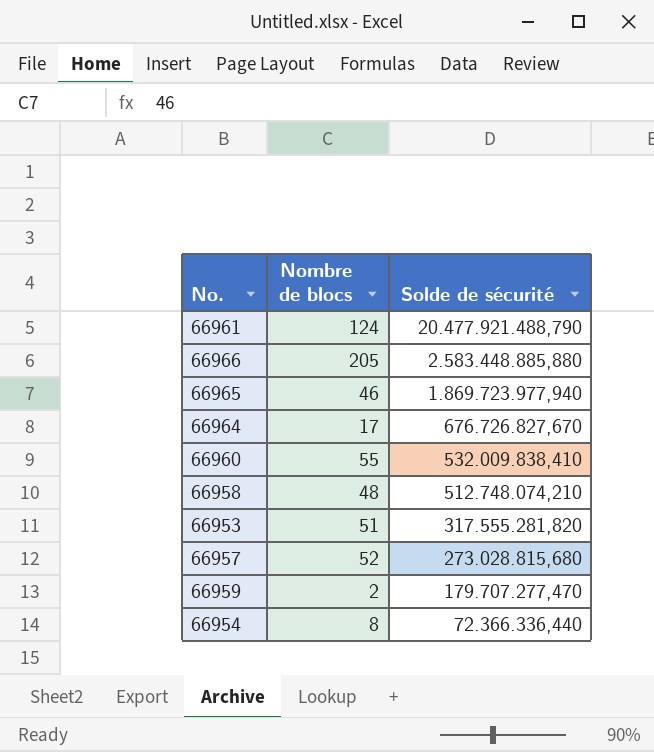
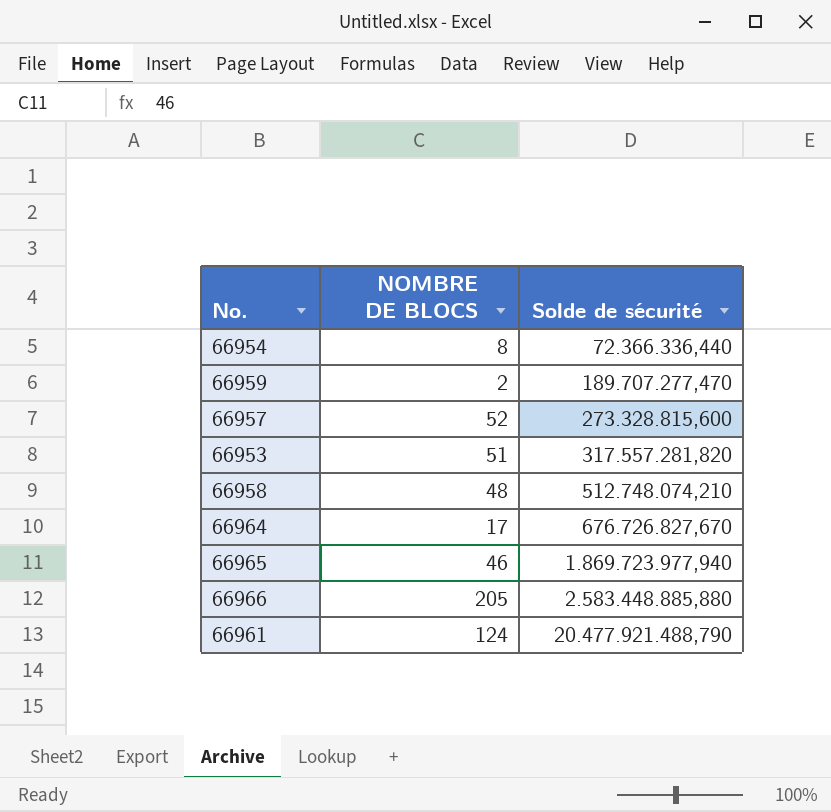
row order: Solde de sécurité descending -> Solde de sécurité ascending
column name: Nombre de blocs -> NOMBRE DE BLOCS
row 66960: 55 | 532.009.838,410 -> none
66959 | Solde de sécurité: 179.707.277,470 -> 189.707.277,470
66957 | Solde de sécurité: 273.028.815,680 -> 273.328.815,600
66953 | Solde de sécurité: 317.555.281,820 -> 317.557.281,820

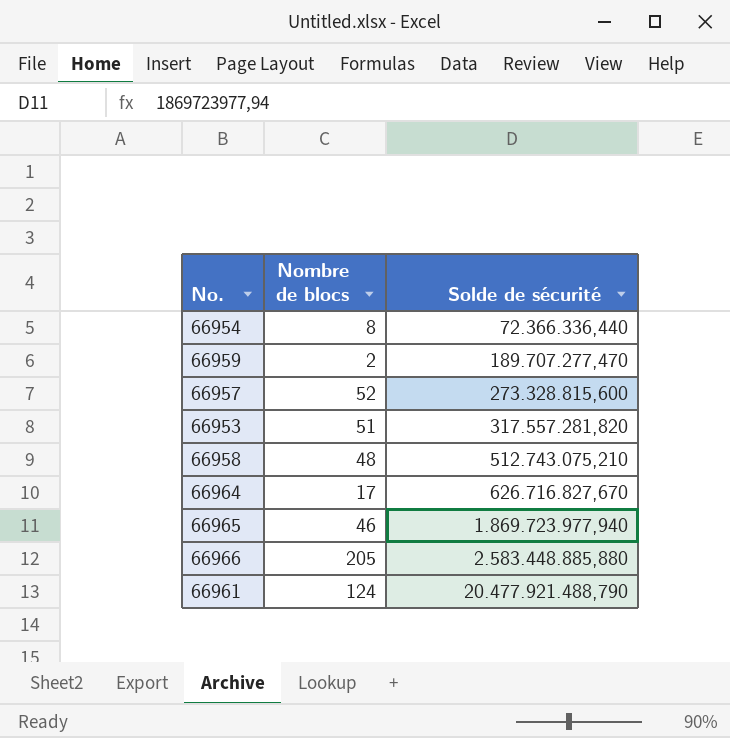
column name: NOMBRE DE BLOCS -> Nombre de blocs
66958 | Solde de sécurité: 512.748.074,210 -> 512.743.075,210
66964 | Solde de sécurité: 676.726.827,670 -> 626.716.827,670

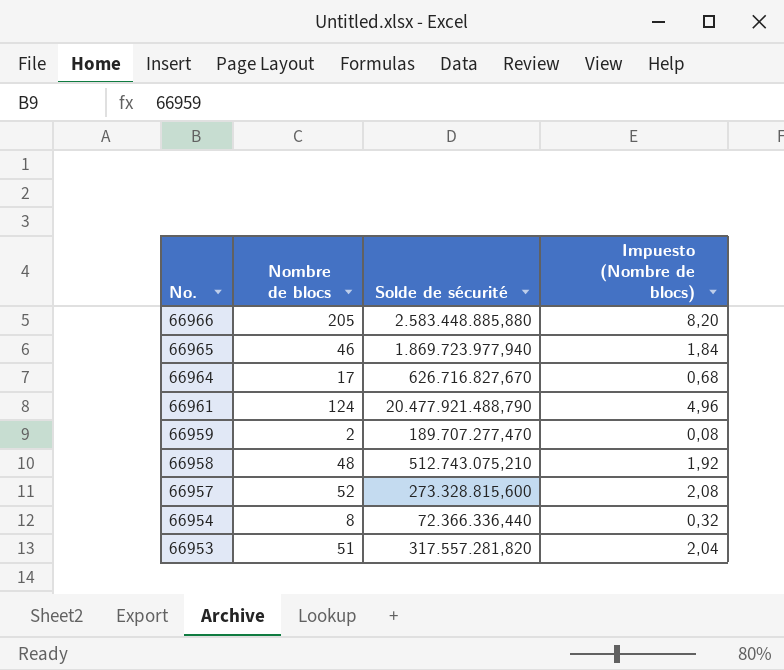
row order: Solde de sécurité ascending -> No. descending
column Impuesto (Nombre de blocs) | formula: none -> [Nombre de blocs] * 0,04

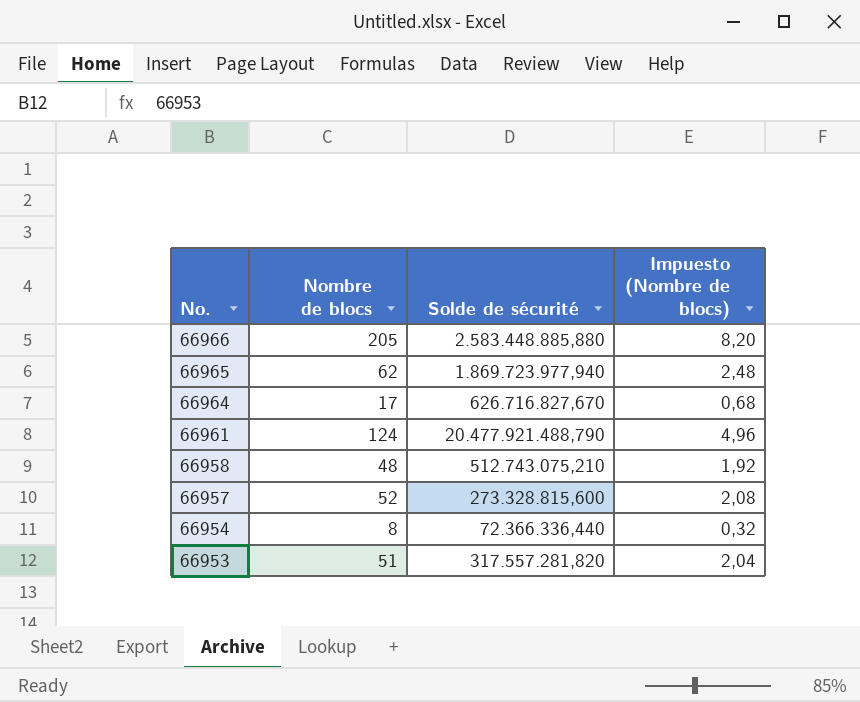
row 66959: 2 | 189.707.277,470 | 0,08 -> none
66965 | Nombre de blocs: 46 -> 62
66965 | Impuesto (Nombre de blocs): 1,84 -> 2,48

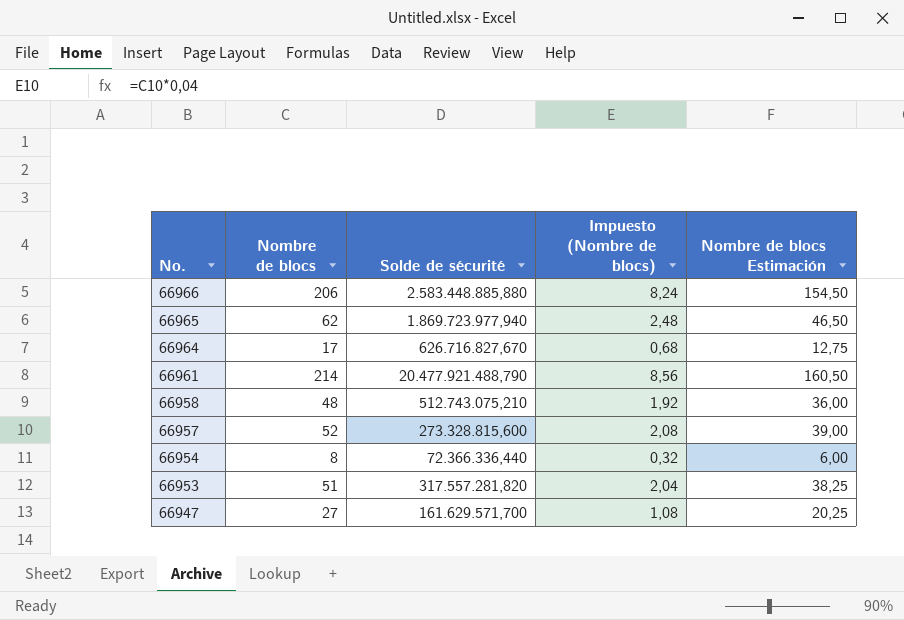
column Nombre de blocs Estimación | formula: none -> [Nombre de blocs] * 0,75
66966 | Nombre de blocs: 205 -> 206
66966 | Impuesto (Nombre de blocs): 8,20 -> 8,24
66961 | Nombre de blocs: 124 -> 214
66961 | Impuesto (Nombre de blocs): 4,96 -> 8,56
row 66947: none -> 27 | 161.629.571,700 | 1,08 | 20,25

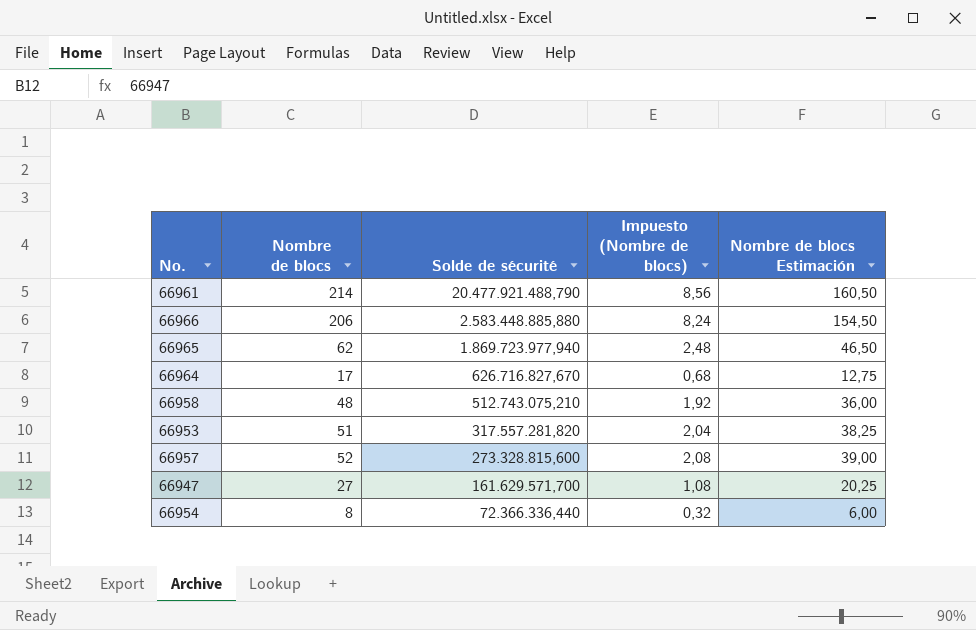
row order: No. descending -> Solde de sécurité descending

